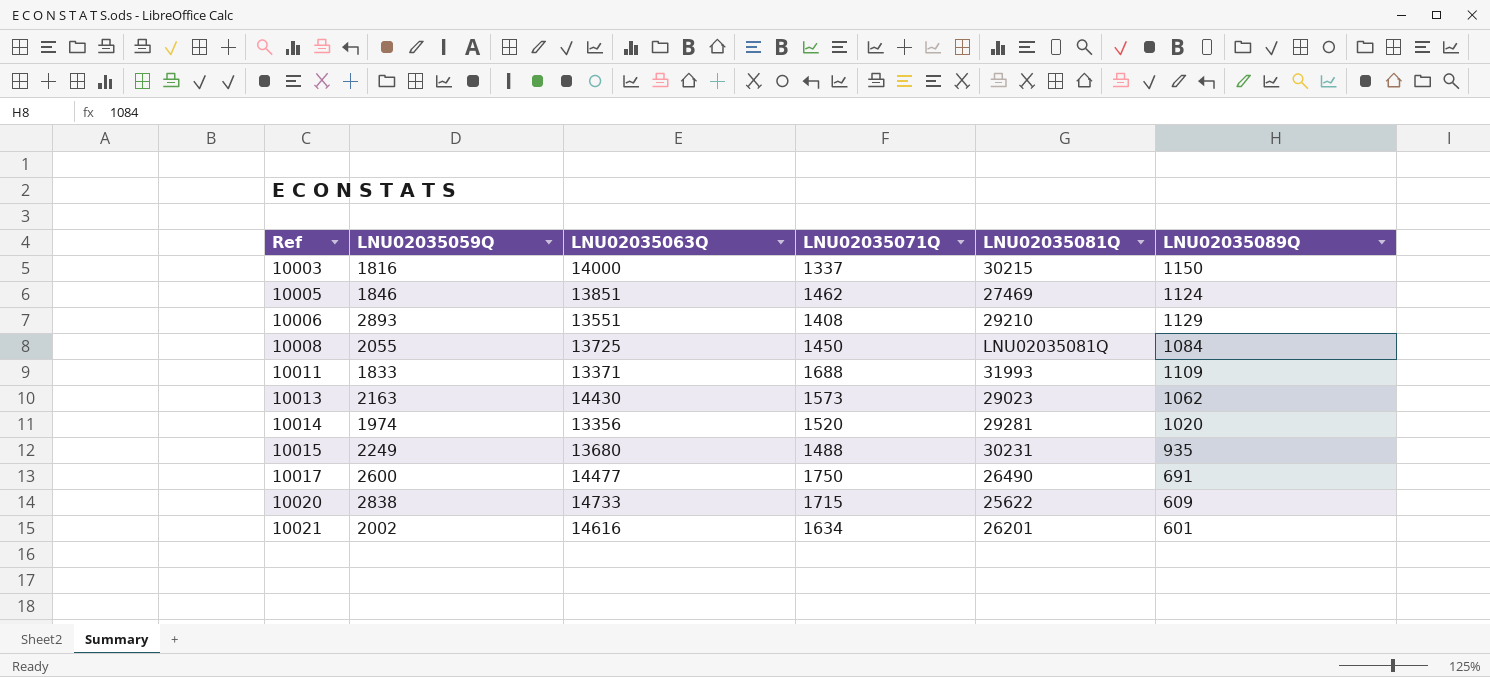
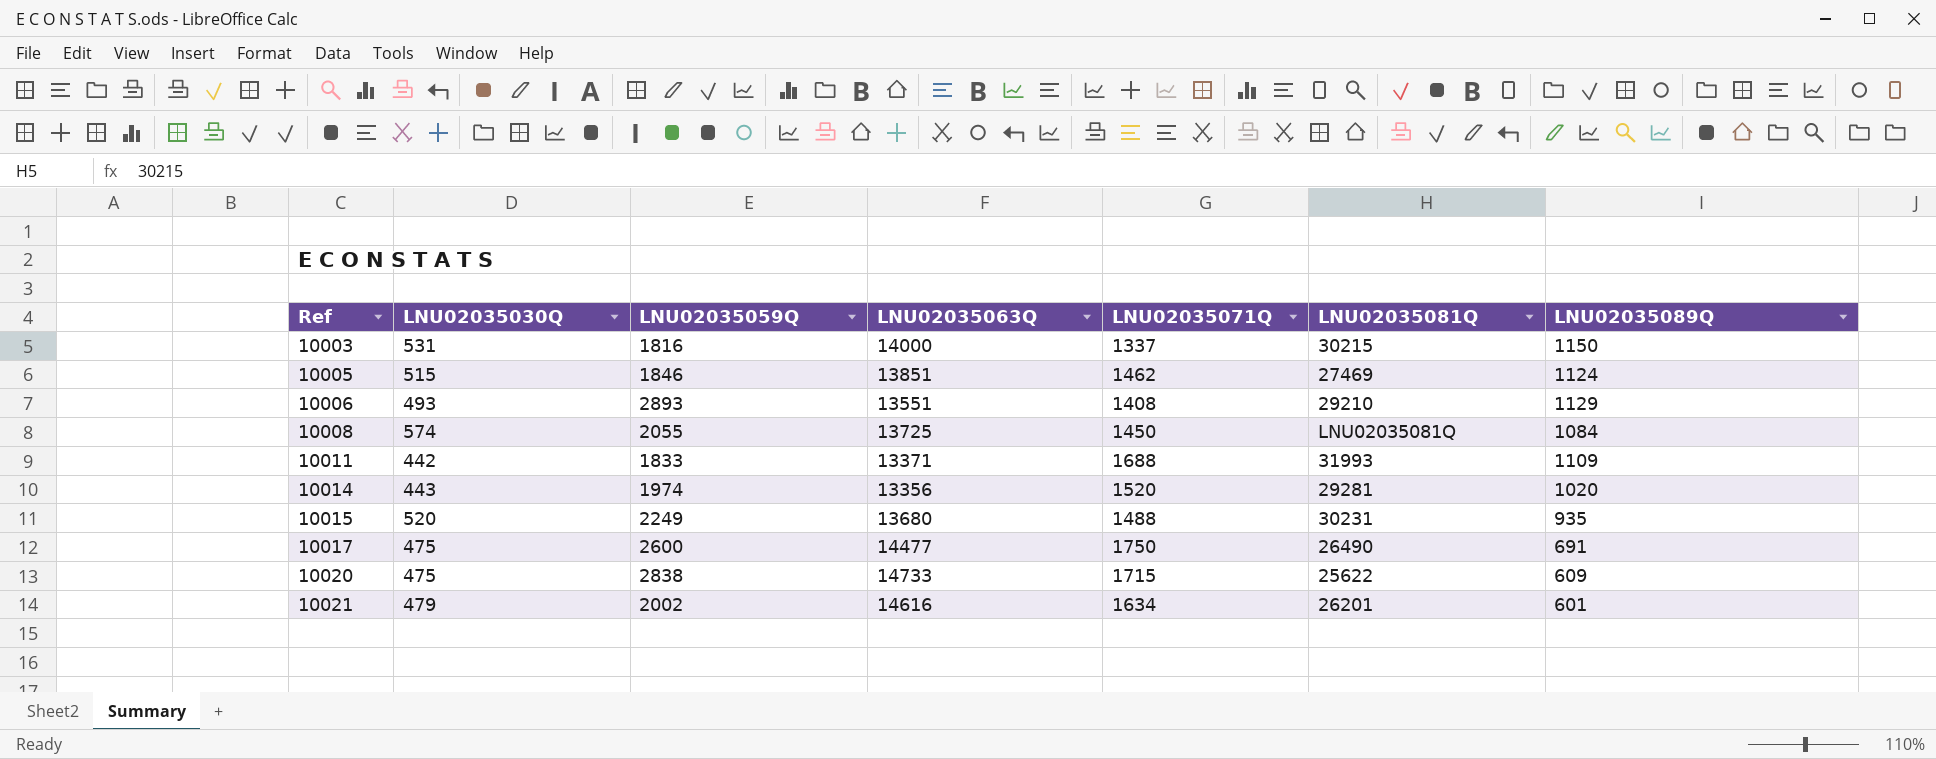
column LNU02035030Q | position: none -> 2
row 10013: 2163 | 14430 | 1573 | 29023 | 1062 -> none

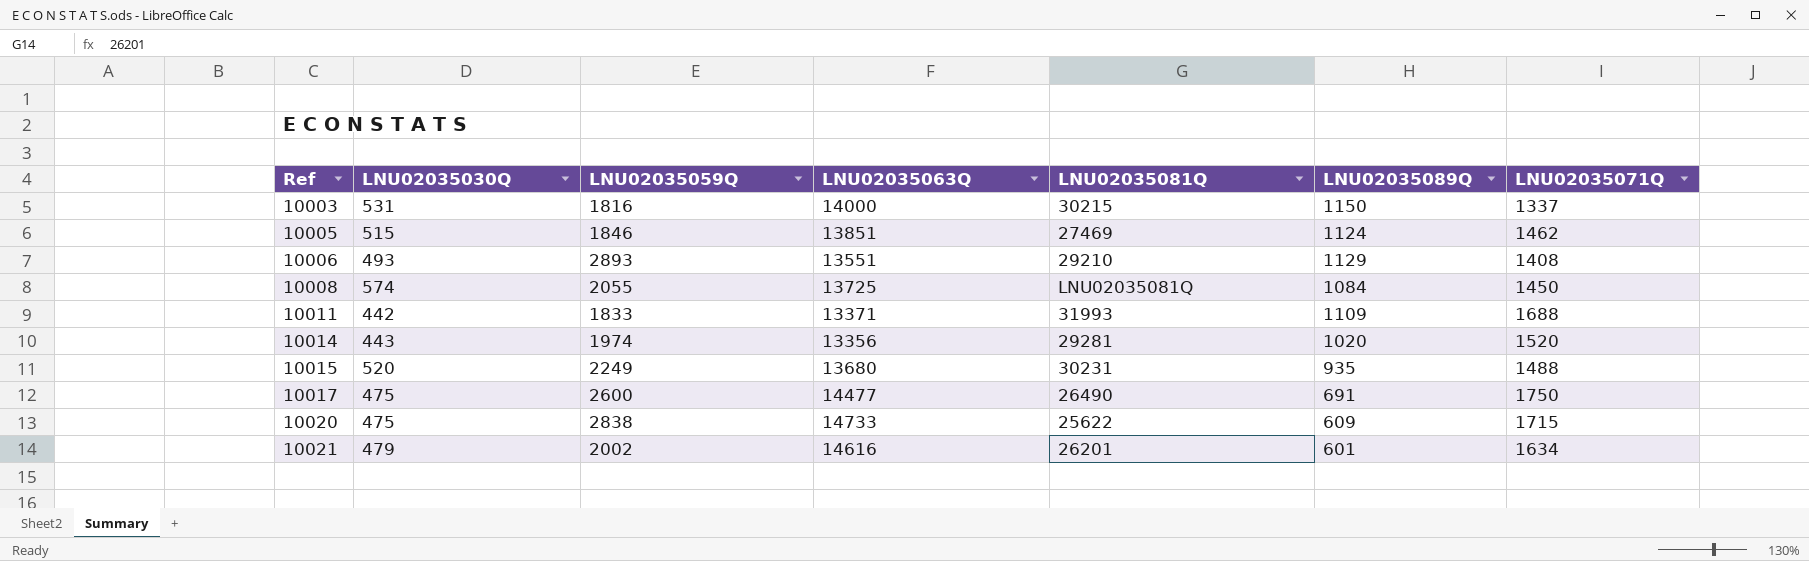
column LNU02035071Q | position: 5 -> 7

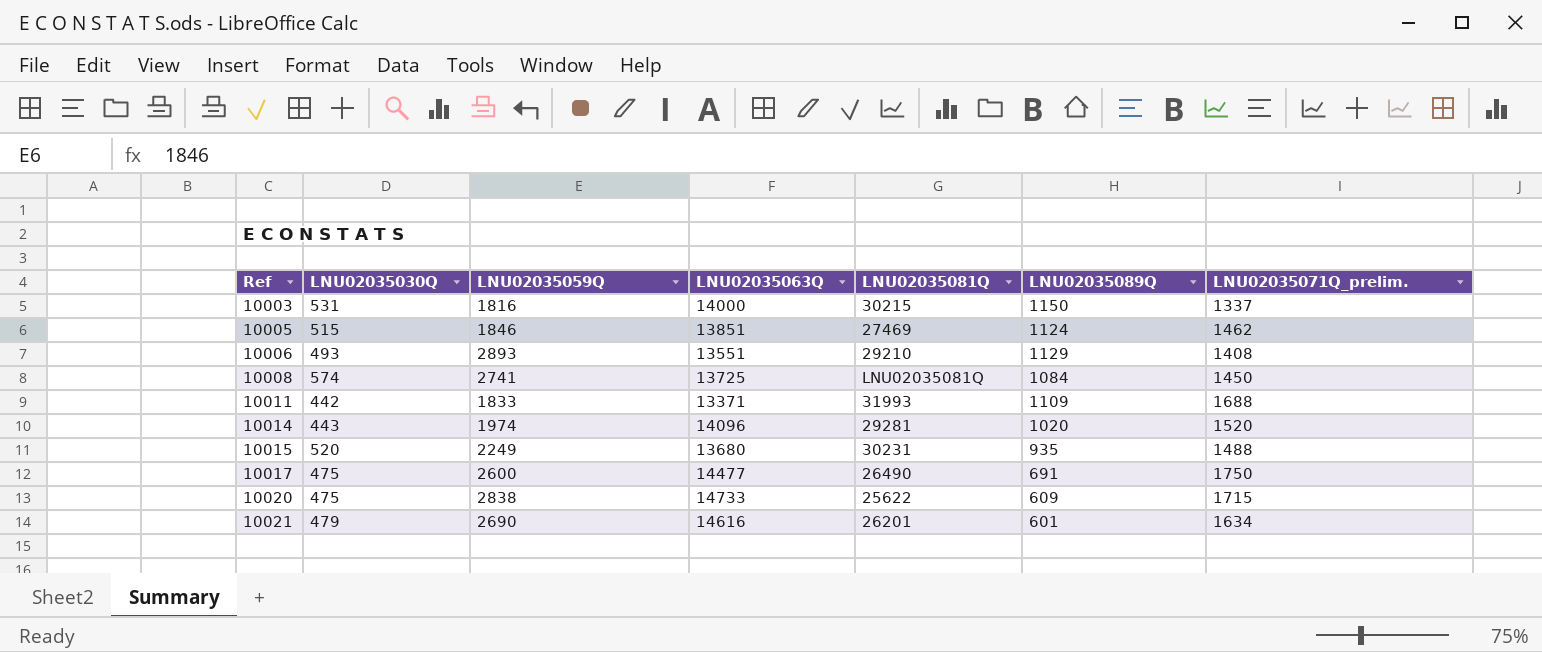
column name: LNU02035071Q -> LNU02035071Q_prelim.
10008 | LNU02035059Q: 2055 -> 2741
10014 | LNU02035063Q: 13356 -> 14096
10021 | LNU02035059Q: 2002 -> 2690

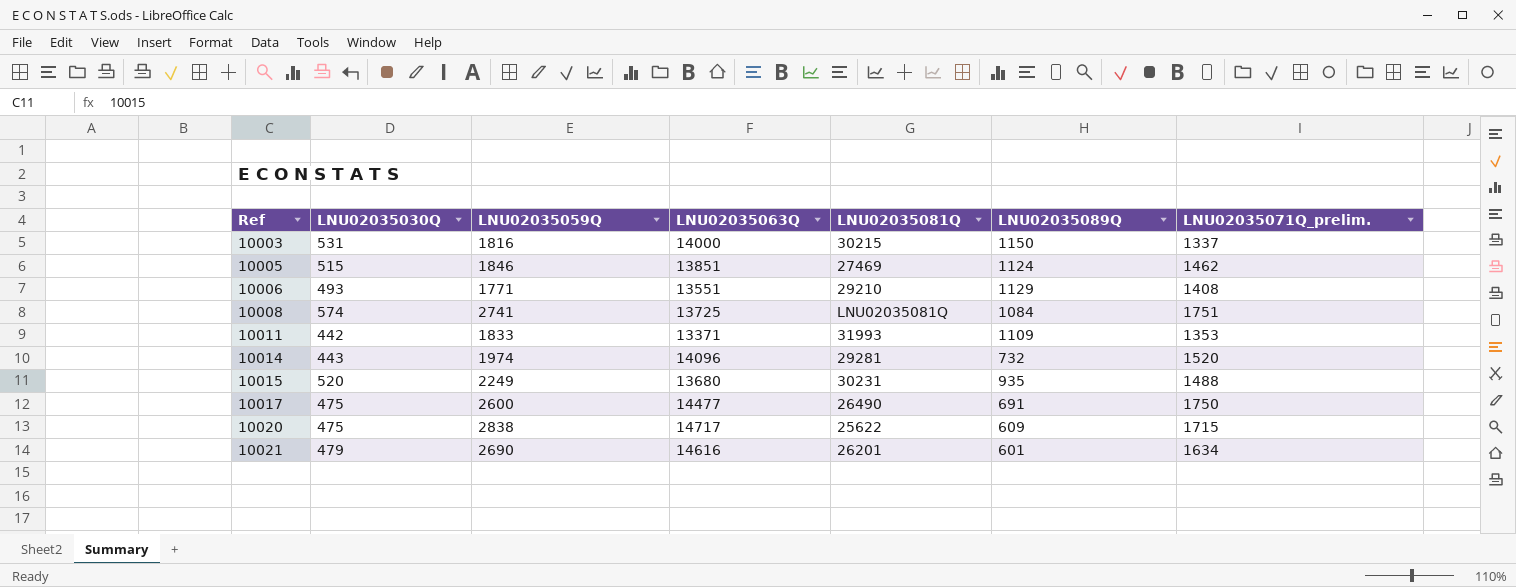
10006 | LNU02035059Q: 2893 -> 1771
10008 | LNU02035071Q_prelim.: 1450 -> 1751
10011 | LNU02035071Q_prelim.: 1688 -> 1353
10014 | LNU02035089Q: 1020 -> 732
10020 | LNU02035063Q: 14733 -> 14717

